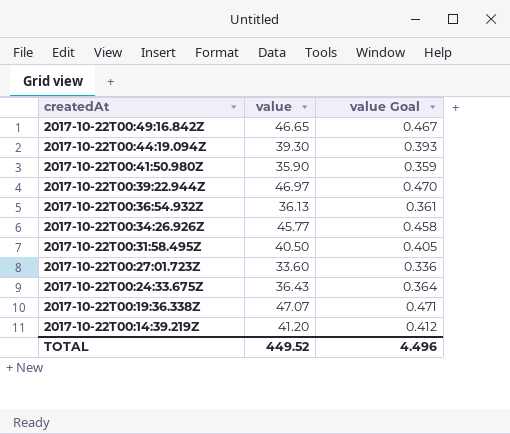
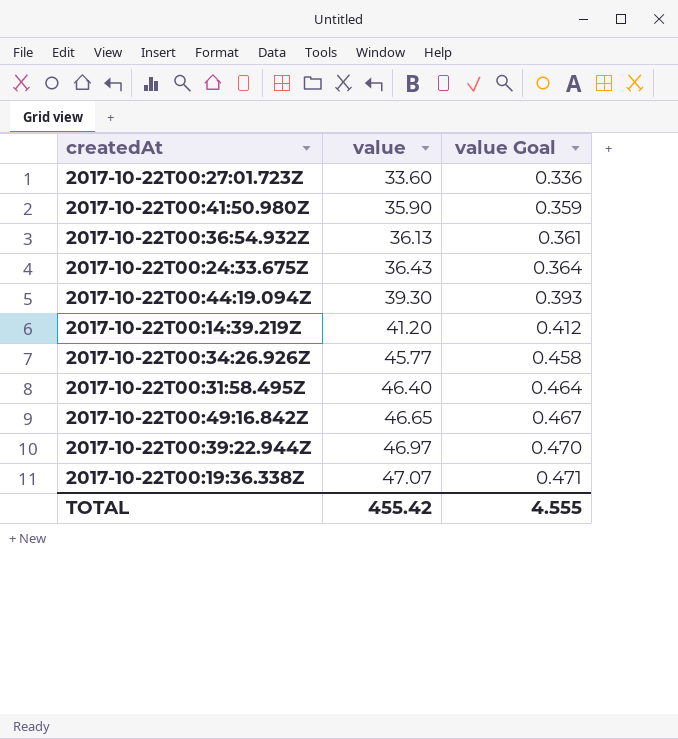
row order: createdAt descending -> value ascending
2017-10-22T00:31:58.495Z | value: 40.50 -> 46.40
2017-10-22T00:31:58.495Z | value Goal: 0.405 -> 0.464
TOTAL | value: 449.52 -> 455.42
TOTAL | value Goal: 4.496 -> 4.555

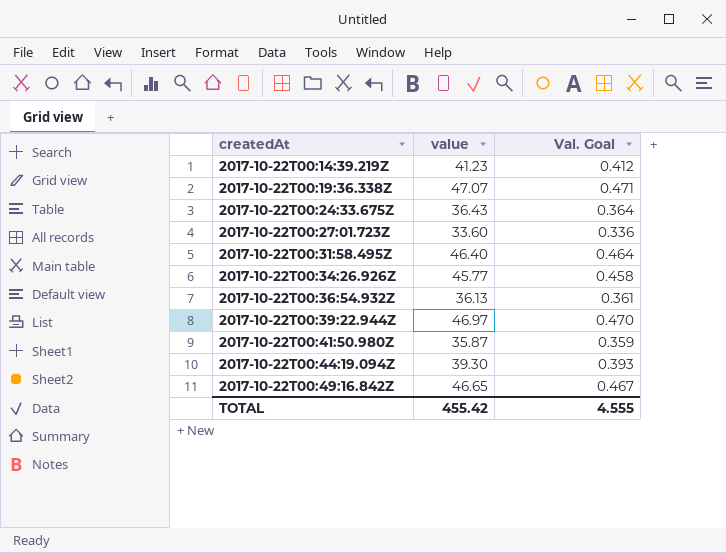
row order: value ascending -> createdAt ascending
column name: value Goal -> Val. Goal
2017-10-22T00:14:39.219Z | value: 41.20 -> 41.23
2017-10-22T00:41:50.980Z | value: 35.90 -> 35.87

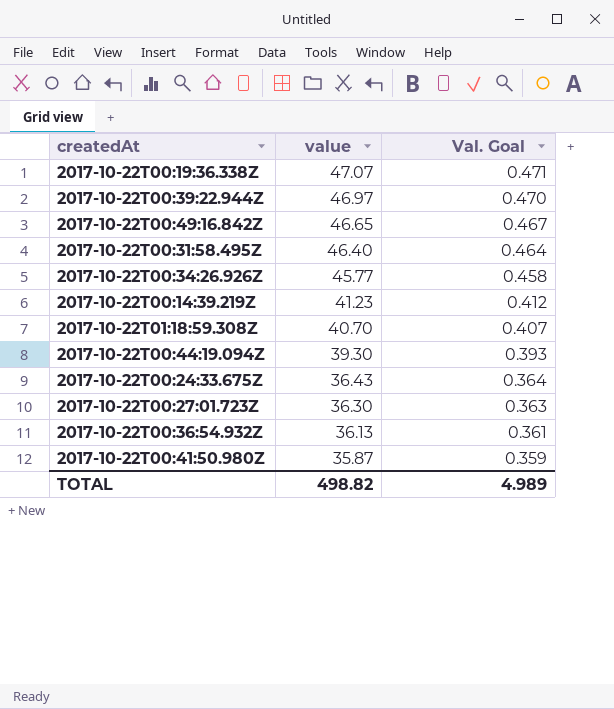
row order: createdAt ascending -> value descending
row 2017-10-22T01:18:59.308Z: none -> 40.70 | 0.407
2017-10-22T00:27:01.723Z | value: 33.60 -> 36.30
2017-10-22T00:27:01.723Z | Val. Goal: 0.336 -> 0.363
TOTAL | value: 455.42 -> 498.82
TOTAL | Val. Goal: 4.555 -> 4.989

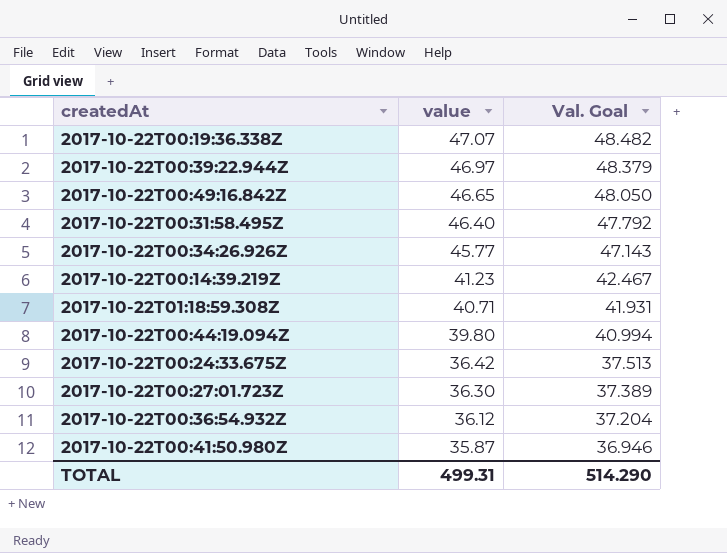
column Val. Goal | formula: [value] * 0.01 -> [value] * 1.03
2017-10-22T01:18:59.308Z | value: 40.70 -> 40.71
2017-10-22T00:44:19.094Z | value: 39.30 -> 39.80
2017-10-22T00:24:33.675Z | value: 36.43 -> 36.42
2017-10-22T00:36:54.932Z | value: 36.13 -> 36.12
TOTAL | value: 498.82 -> 499.31
TOTAL | Val. Goal: 4.989 -> 514.290

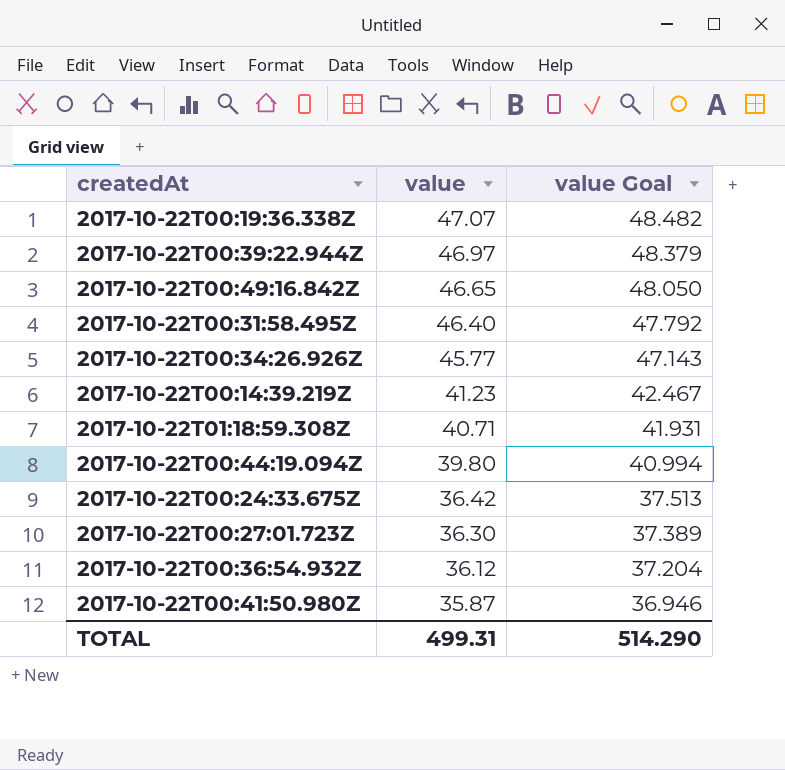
column name: Val. Goal -> value Goal

